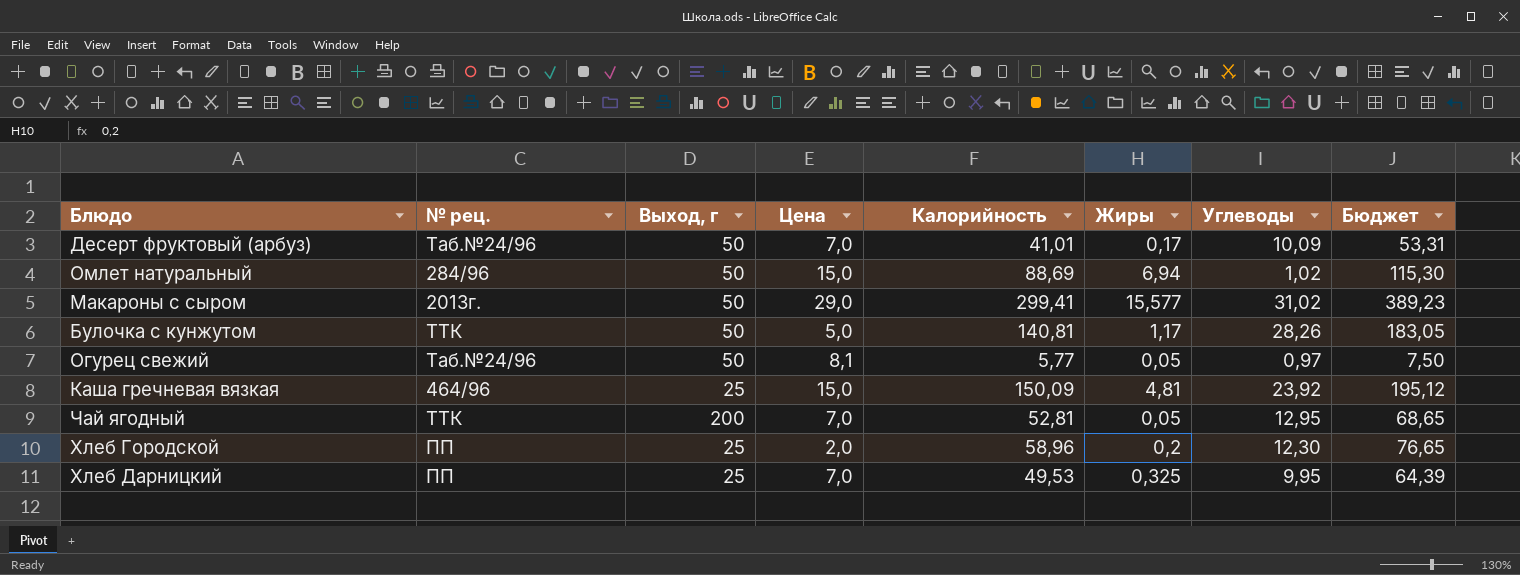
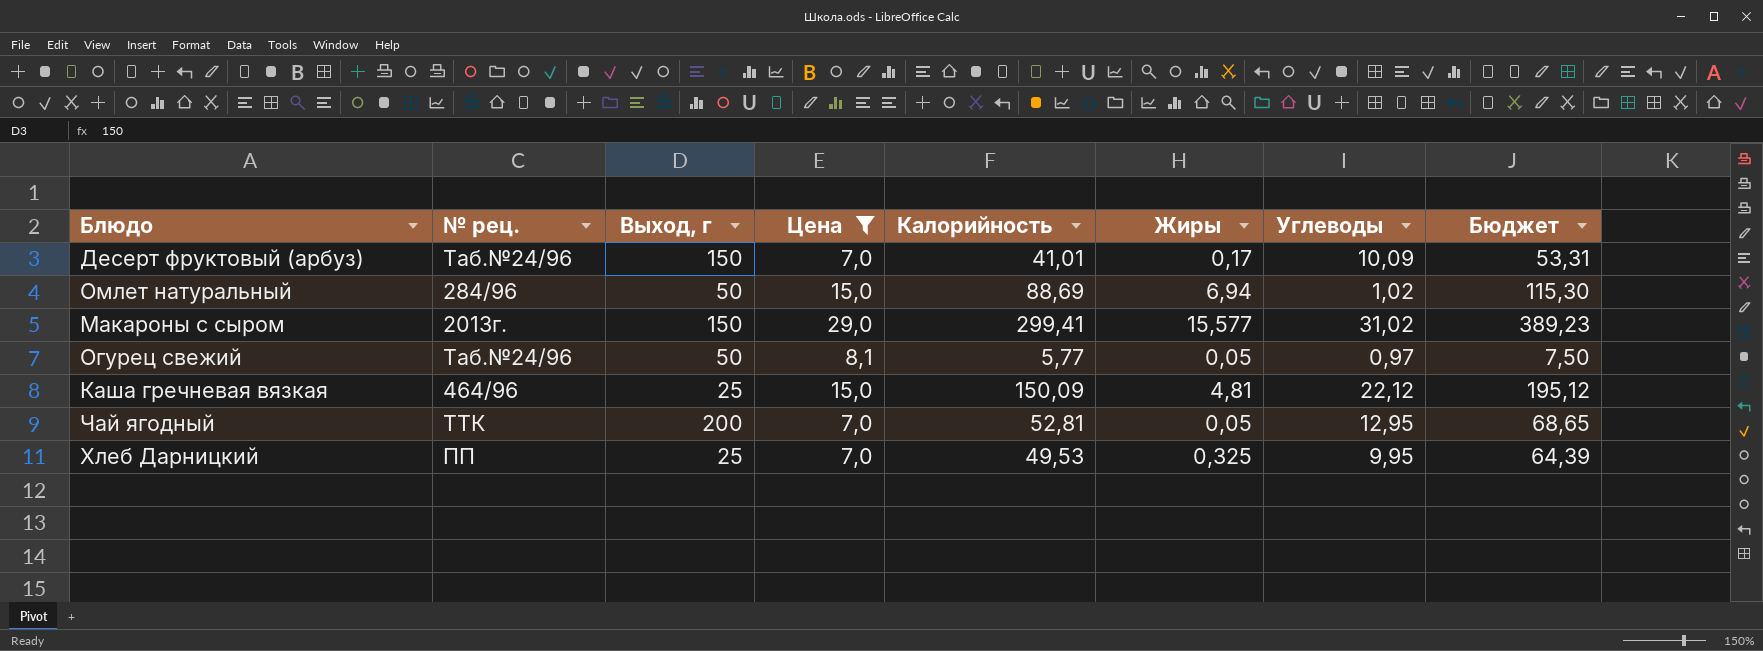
filter: none -> Цена >= 7,0
Десерт фруктовый (арбуз) | Выход, г: 50 -> 150
Макароны с сыром | Выход, г: 50 -> 150
Каша гречневая вязкая | Углеводы: 23,92 -> 22,12

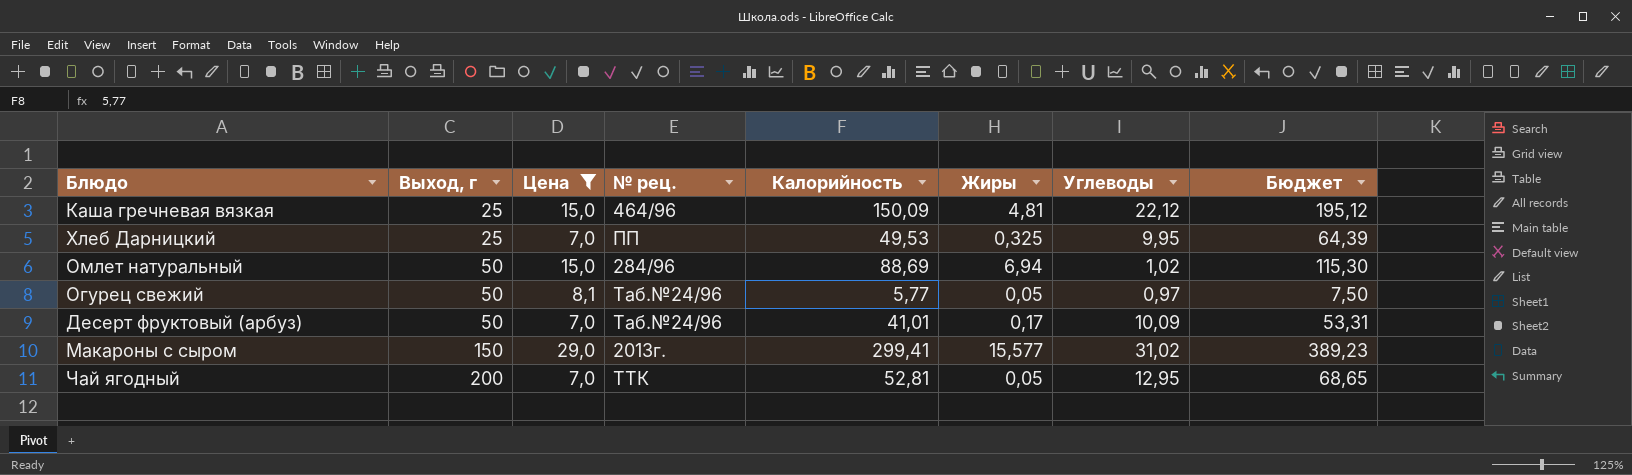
row order: none -> Выход, г ascending
column № рец. | position: 2 -> 4
Десерт фруктовый (арбуз) | Выход, г: 150 -> 50

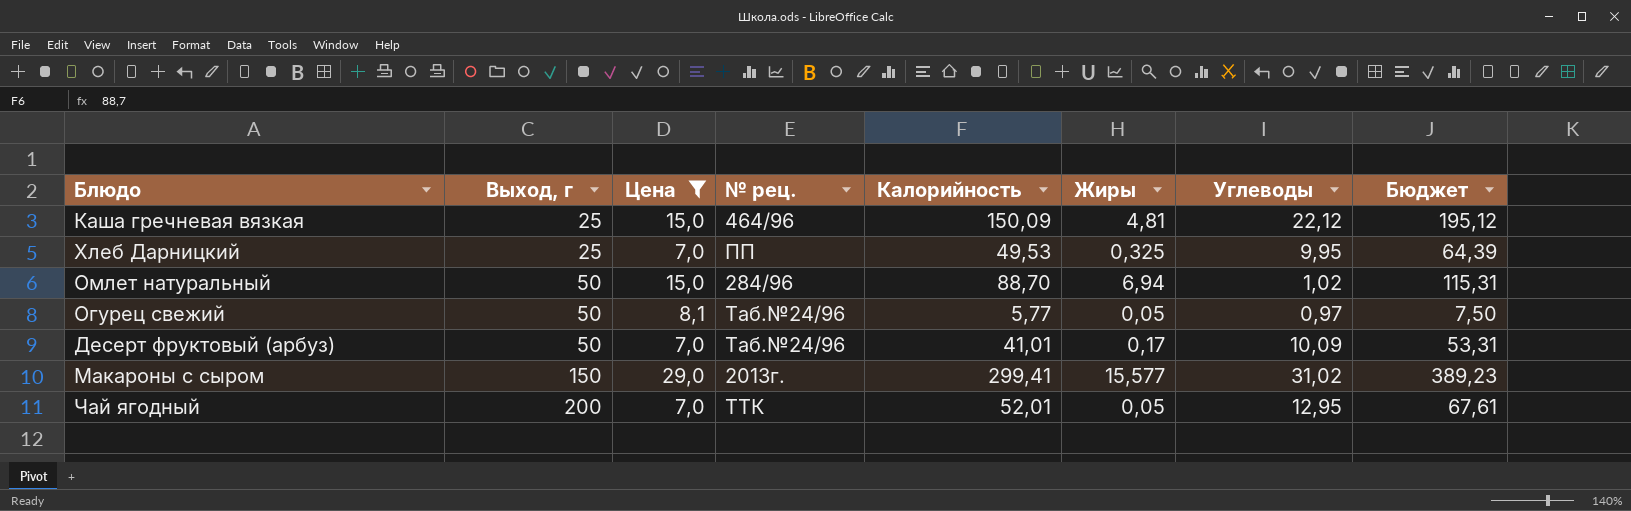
Омлет натуральный | Калорийность: 88,69 -> 88,70
Омлет натуральный | Бюджет: 115,30 -> 115,31
Чай ягодный | Калорийность: 52,81 -> 52,01
Чай ягодный | Бюджет: 68,65 -> 67,61

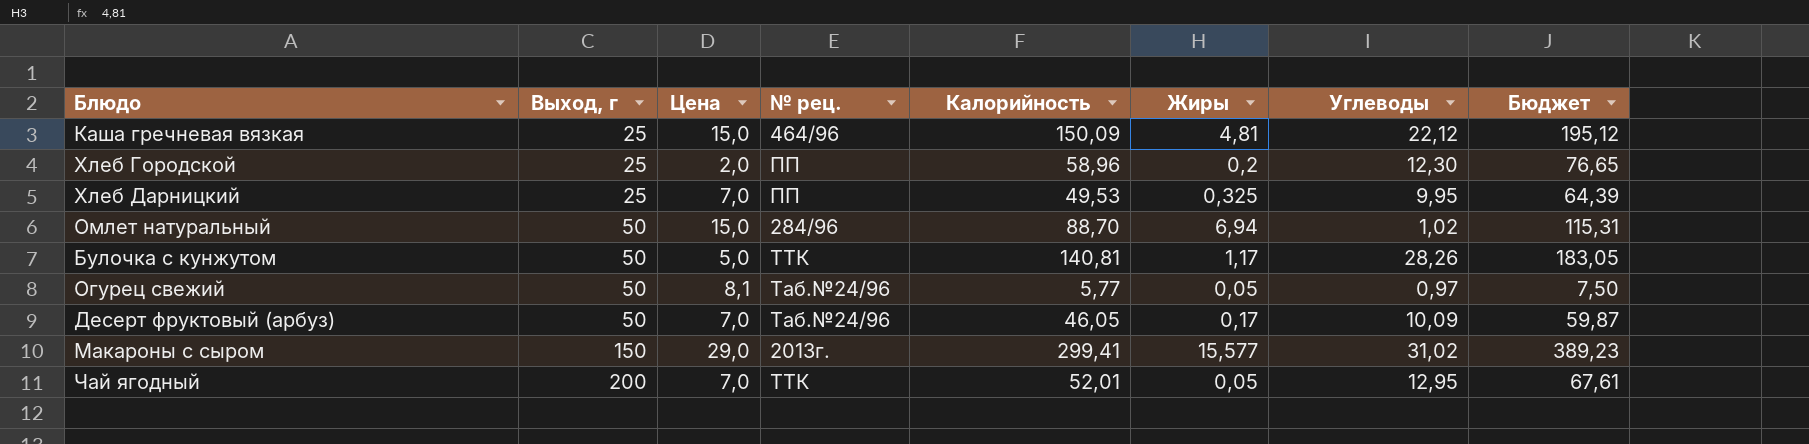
filter: Цена >= 7,0 -> none
Десерт фруктовый (арбуз) | Калорийность: 41,01 -> 46,05
Десерт фруктовый (арбуз) | Бюджет: 53,31 -> 59,87

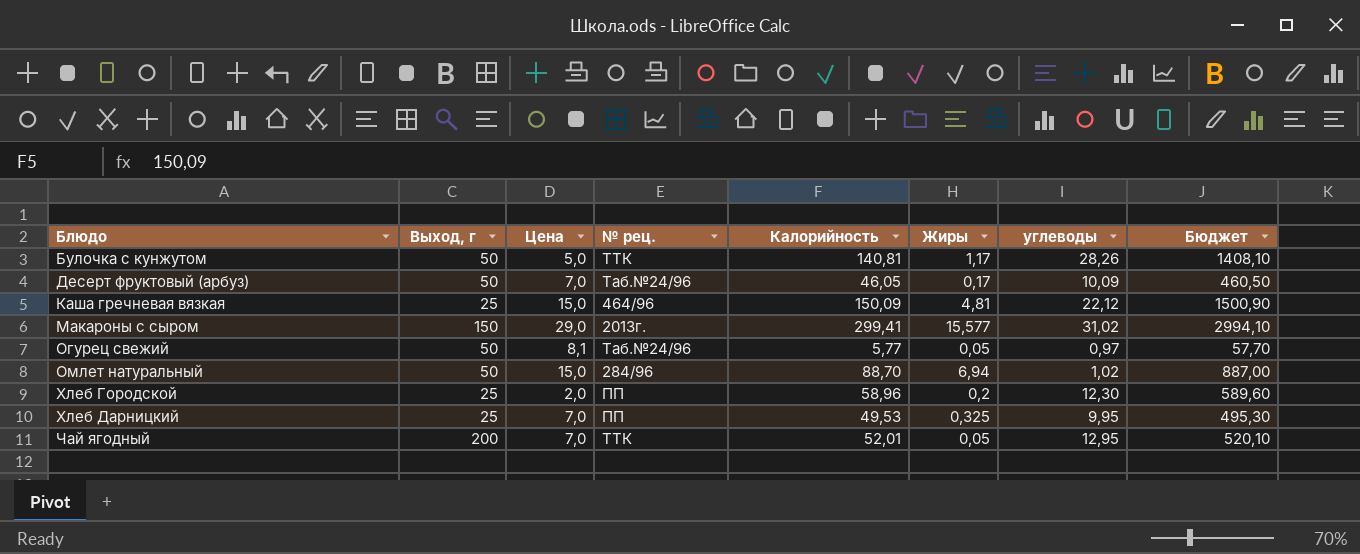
row order: Выход, г ascending -> Блюдо ascending
column name: Углеводы -> углеводы
column Бюджет | formula: [Калорийность] * 1,3 -> [Калорийность] * 10

